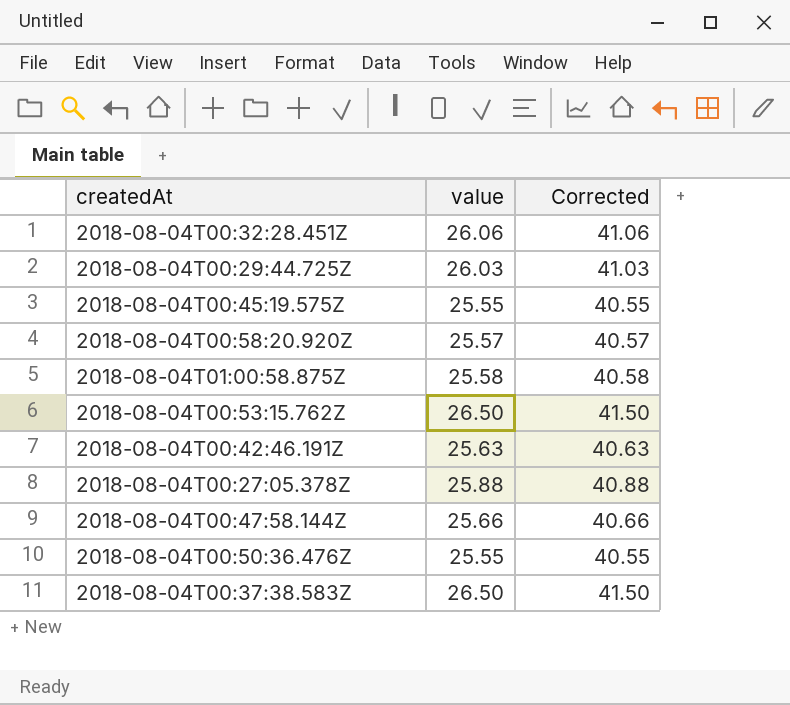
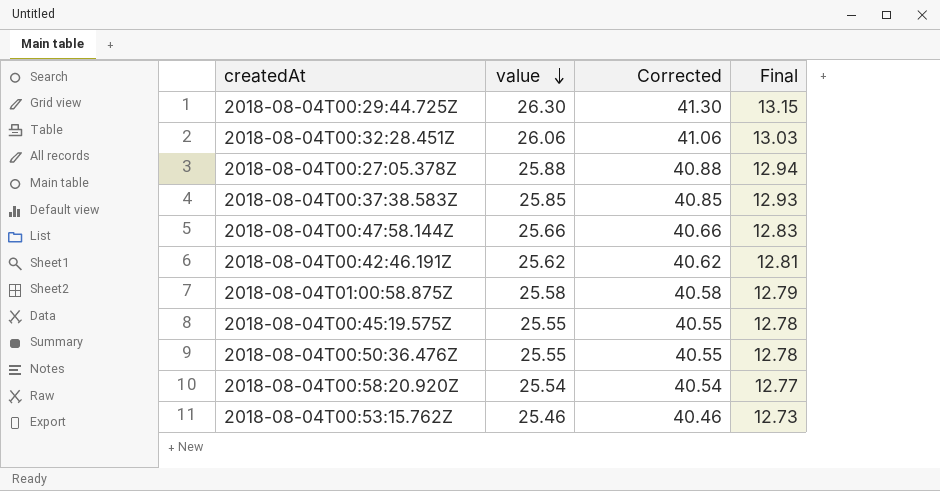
row order: none -> value descending
column Final | formula: none -> [value] * 0.5
2018-08-04T00:29:44.725Z | value: 26.03 -> 26.30
2018-08-04T00:29:44.725Z | Corrected: 41.03 -> 41.30
2018-08-04T00:37:38.583Z | value: 26.50 -> 25.85
2018-08-04T00:37:38.583Z | Corrected: 41.50 -> 40.85
2018-08-04T00:42:46.191Z | value: 25.63 -> 25.62
2018-08-04T00:42:46.191Z | Corrected: 40.63 -> 40.62
2018-08-04T00:58:20.920Z | value: 25.57 -> 25.54
2018-08-04T00:58:20.920Z | Corrected: 40.57 -> 40.54
2018-08-04T00:53:15.762Z | value: 26.50 -> 25.46
2018-08-04T00:53:15.762Z | Corrected: 41.50 -> 40.46

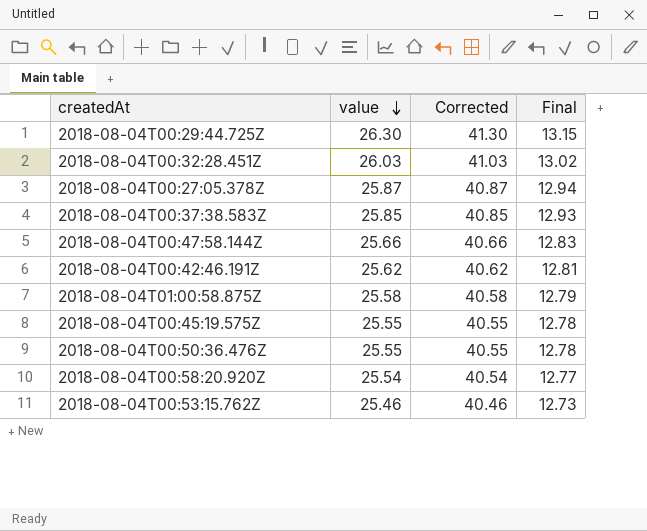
2018-08-04T00:32:28.451Z | value: 26.06 -> 26.03
2018-08-04T00:32:28.451Z | Corrected: 41.06 -> 41.03
2018-08-04T00:32:28.451Z | Final: 13.03 -> 13.02
2018-08-04T00:27:05.378Z | value: 25.88 -> 25.87
2018-08-04T00:27:05.378Z | Corrected: 40.88 -> 40.87

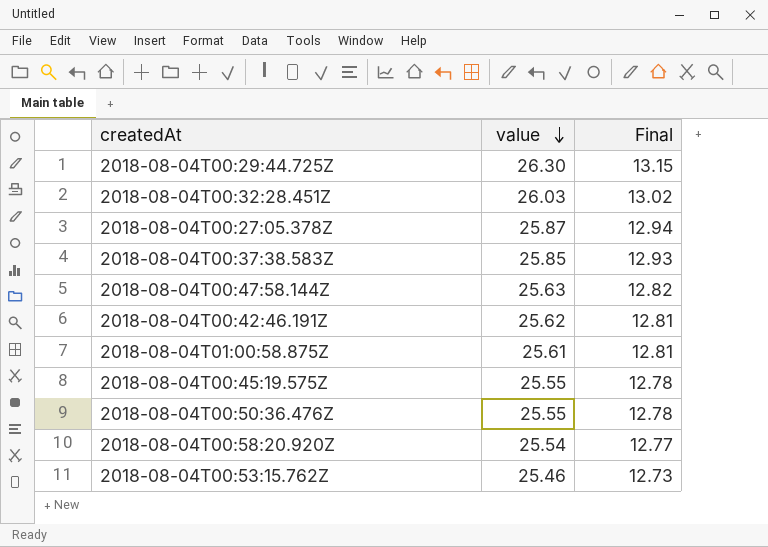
column Corrected | formula: [value] + 15 -> none
2018-08-04T00:47:58.144Z | value: 25.66 -> 25.63
2018-08-04T00:47:58.144Z | Final: 12.83 -> 12.82
2018-08-04T01:00:58.875Z | value: 25.58 -> 25.61
2018-08-04T01:00:58.875Z | Final: 12.79 -> 12.81

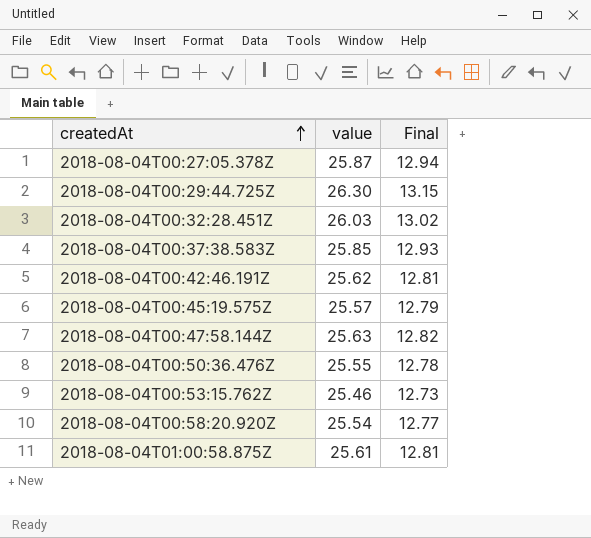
row order: value descending -> createdAt ascending
2018-08-04T00:45:19.575Z | value: 25.55 -> 25.57
2018-08-04T00:45:19.575Z | Final: 12.78 -> 12.79

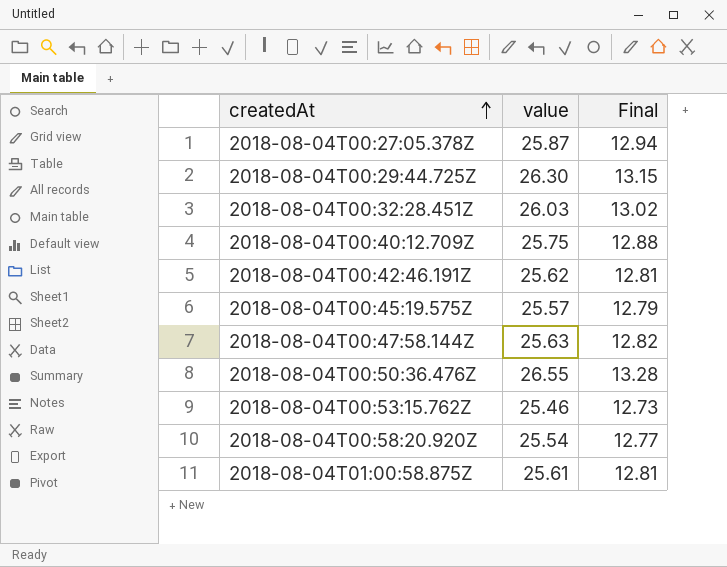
row 2018-08-04T00:37:38.583Z: 25.85 | 12.93 -> none
row 2018-08-04T00:40:12.709Z: none -> 25.75 | 12.88
2018-08-04T00:50:36.476Z | value: 25.55 -> 26.55
2018-08-04T00:50:36.476Z | Final: 12.78 -> 13.28

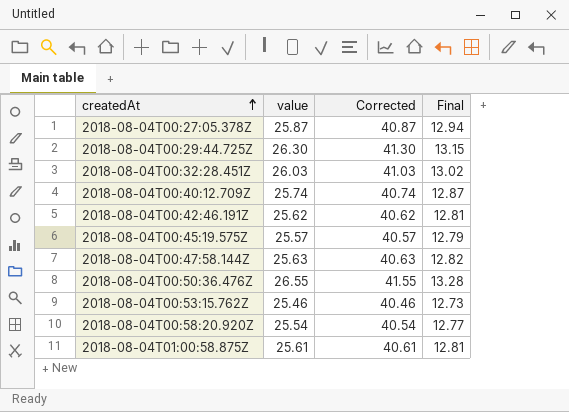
column Corrected | formula: none -> [value] + 15
2018-08-04T00:40:12.709Z | value: 25.75 -> 25.74
2018-08-04T00:40:12.709Z | Final: 12.88 -> 12.87

